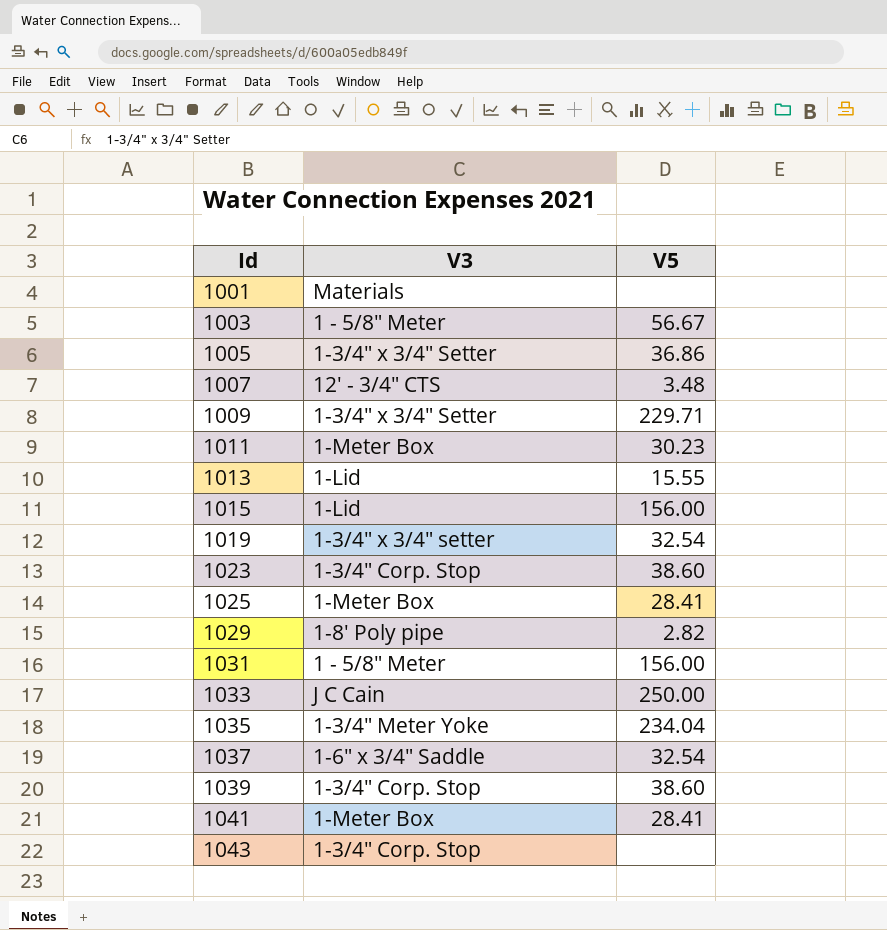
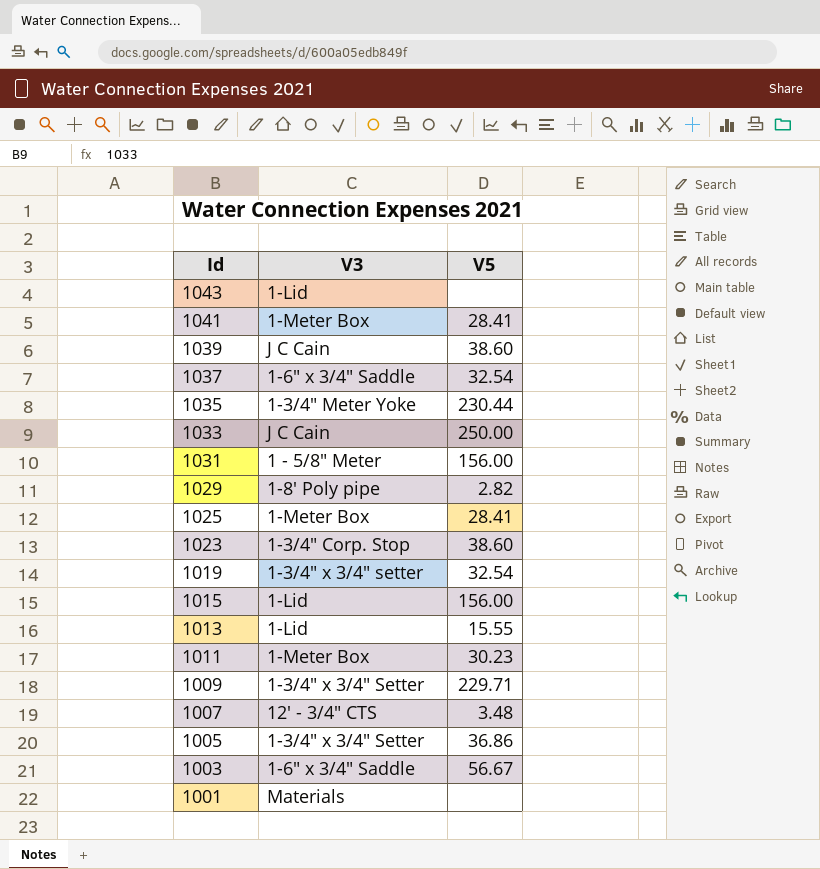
row order: Id ascending -> Id descending
1043 | V3: 1-3/4" Corp. Stop -> 1-Lid
1039 | V3: 1-3/4" Corp. Stop -> J C Cain
1035 | V5: 234.04 -> 230.44
1003 | V3: 1 - 5/8" Meter -> 1-6" x 3/4" Saddle

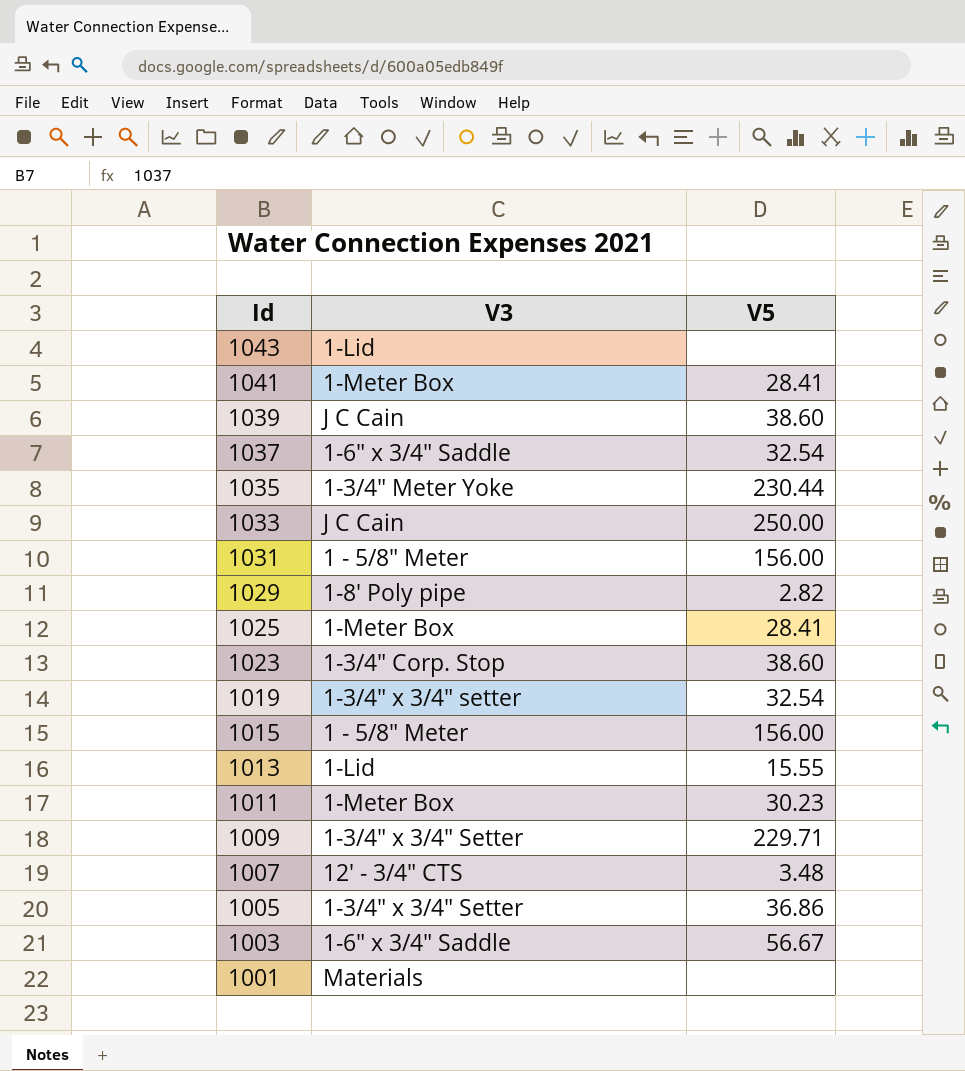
1015 | V3: 1-Lid -> 1 - 5/8" Meter

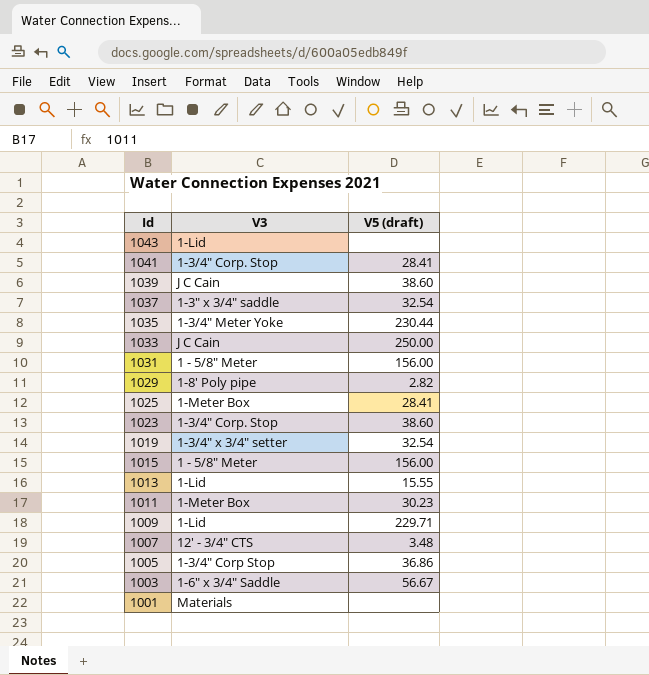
column name: V5 -> V5 (draft)
1041 | V3: 1-Meter Box -> 1-3/4" Corp. Stop
1037 | V3: 1-6" x 3/4" Saddle -> 1-3" x 3/4" saddle
1009 | V3: 1-3/4" x 3/4" Setter -> 1-Lid
1005 | V3: 1-3/4" x 3/4" Setter -> 1-3/4" Corp Stop

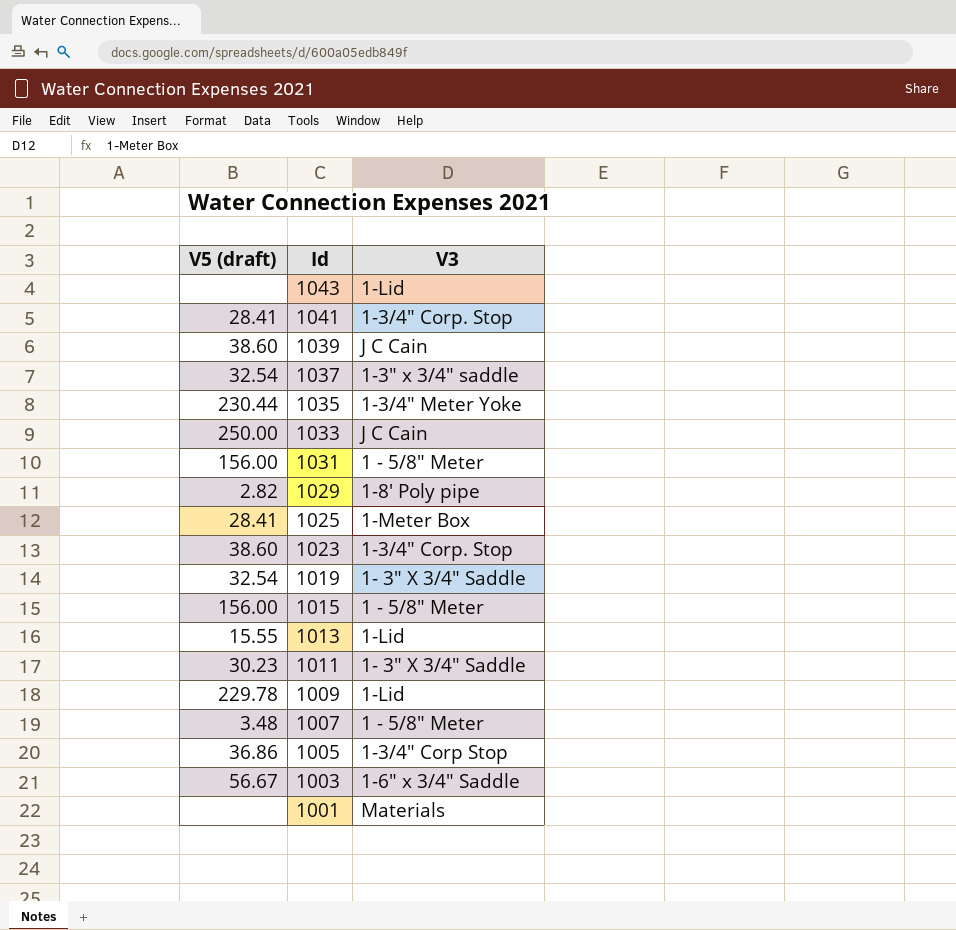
column V5 (draft) | position: 3 -> 1
1019 | V3: 1-3/4" x 3/4" setter -> 1- 3" X 3/4" Saddle
1011 | V3: 1-Meter Box -> 1- 3" X 3/4" Saddle
1009 | V5 (draft): 229.71 -> 229.78
1007 | V3: 12' - 3/4" CTS -> 1 - 5/8" Meter

